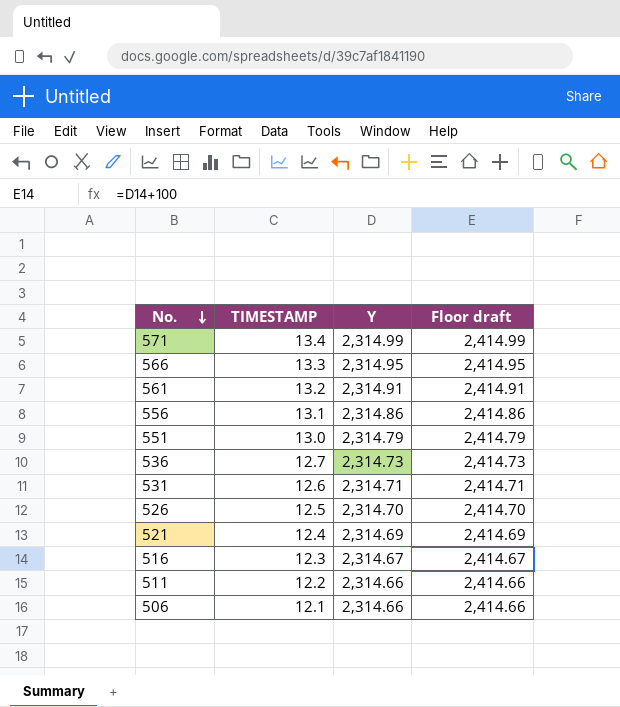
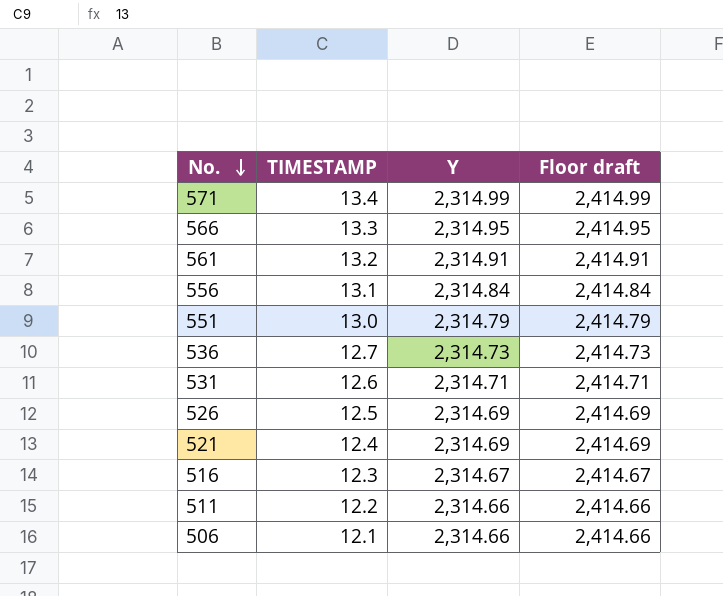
556 | Y: 2,314.86 -> 2,314.84
556 | Floor draft: 2,414.86 -> 2,414.84
526 | Y: 2,314.70 -> 2,314.69
526 | Floor draft: 2,414.70 -> 2,414.69

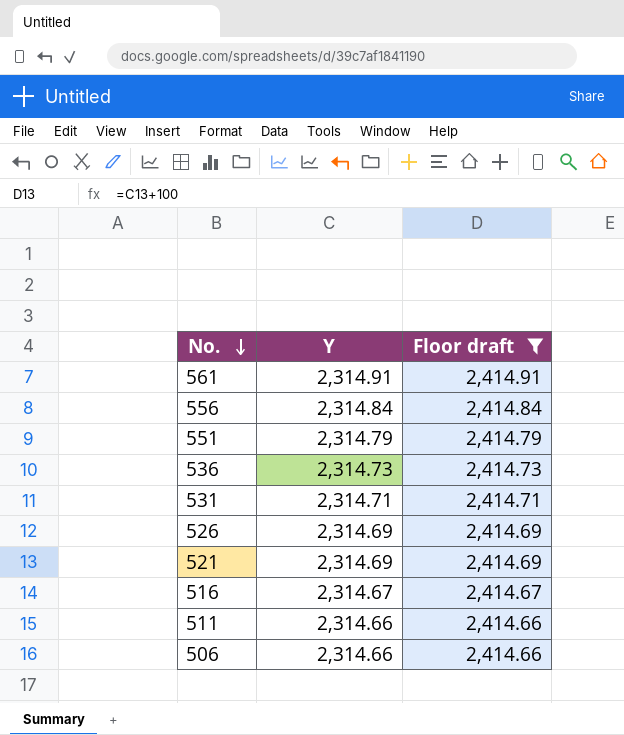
filter: none -> Floor draft <= 2,414.91
column TIMESTAMP | position: 2 -> none

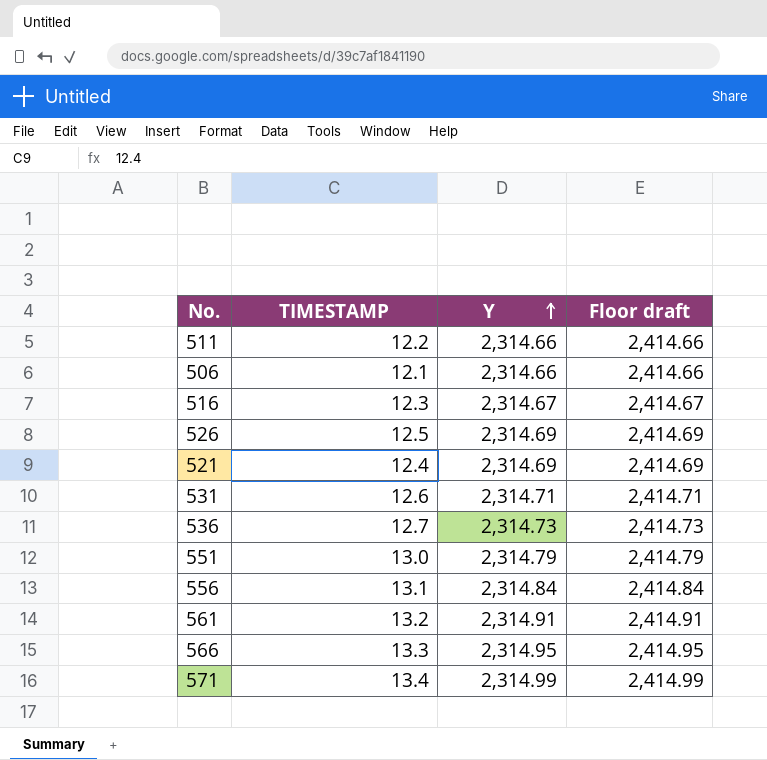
filter: Floor draft <= 2,414.91 -> none
row order: No. descending -> Y ascending
column TIMESTAMP | position: none -> 2

